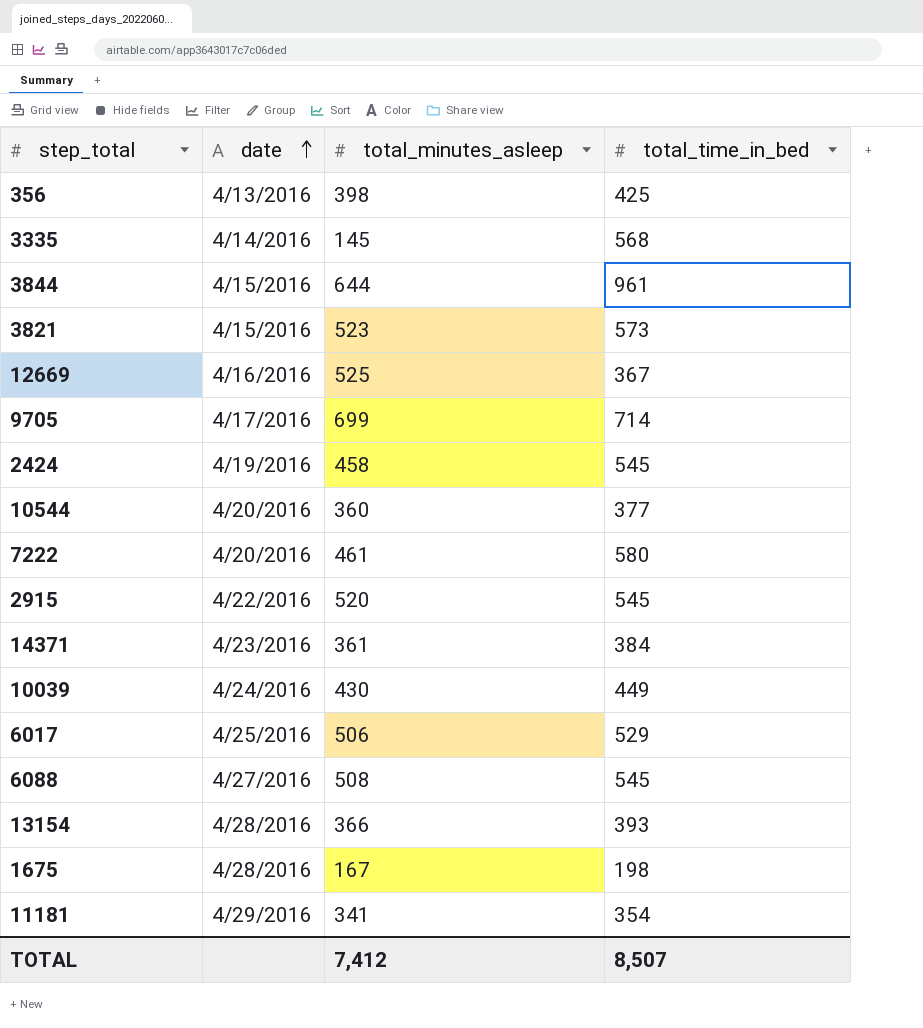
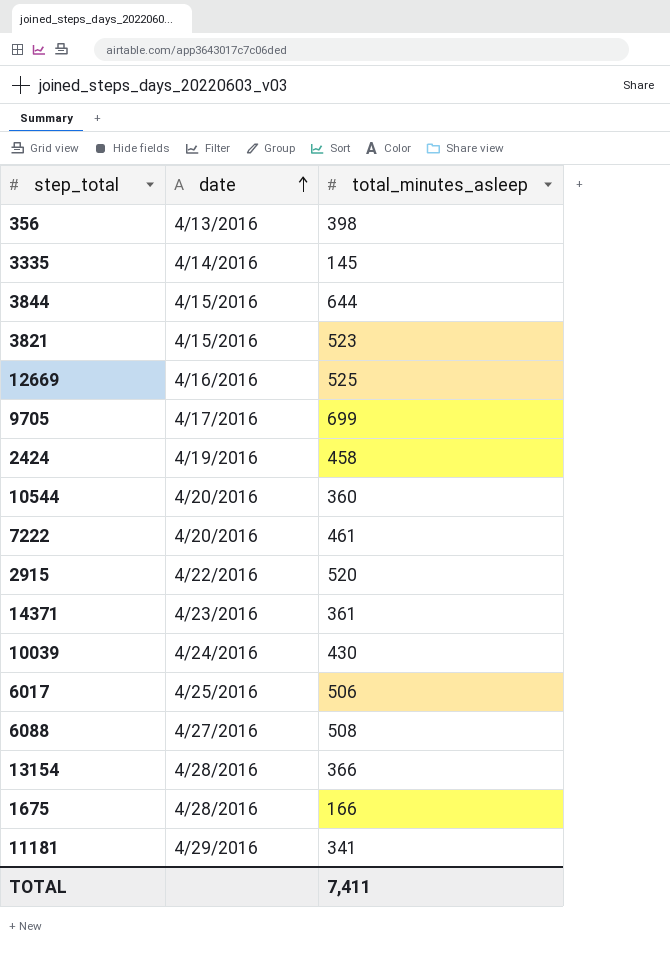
column total_time_in_bed | position: 4 -> none
1675 | total_minutes_asleep: 167 -> 166
TOTAL | total_minutes_asleep: 7,412 -> 7,411

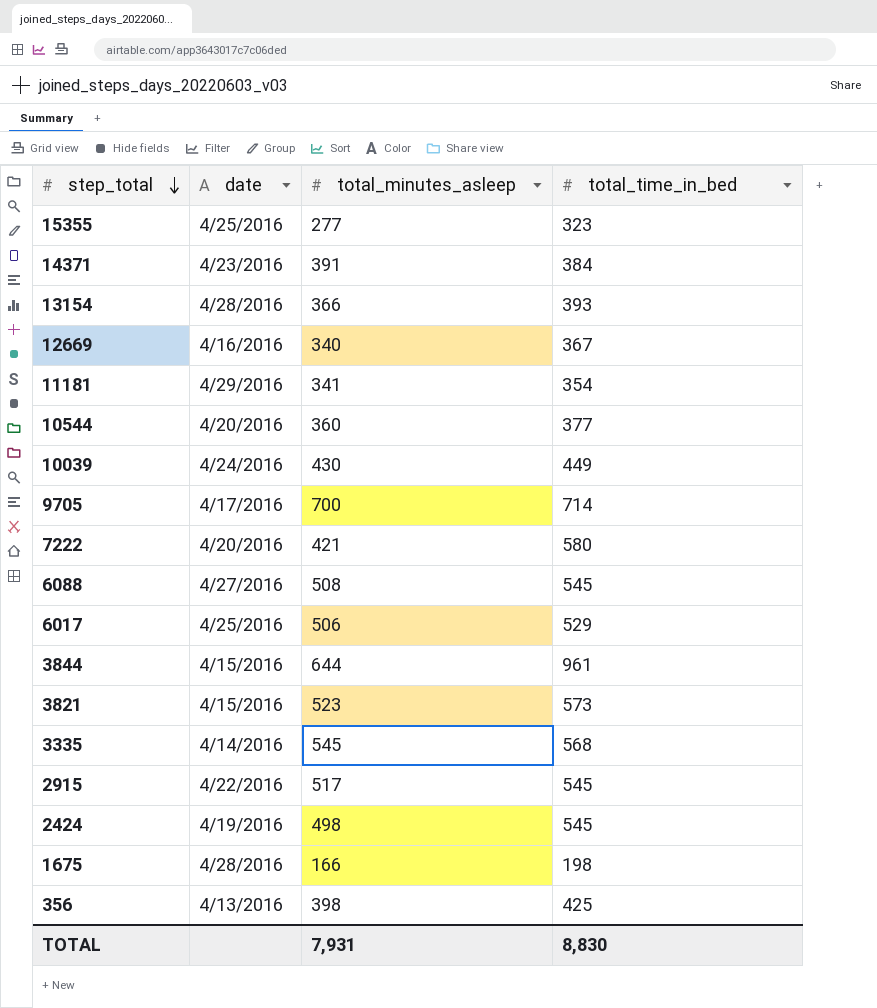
row order: date ascending -> step_total descending
column total_time_in_bed | position: none -> 4
row 15355: none -> 4/25/2016 | 277 | 323
14371 | total_minutes_asleep: 361 -> 391
12669 | total_minutes_asleep: 525 -> 340
9705 | total_minutes_asleep: 699 -> 700
7222 | total_minutes_asleep: 461 -> 421
3335 | total_minutes_asleep: 145 -> 545
2915 | total_minutes_asleep: 520 -> 517
2424 | total_minutes_asleep: 458 -> 498
TOTAL | total_minutes_asleep: 7,411 -> 7,931

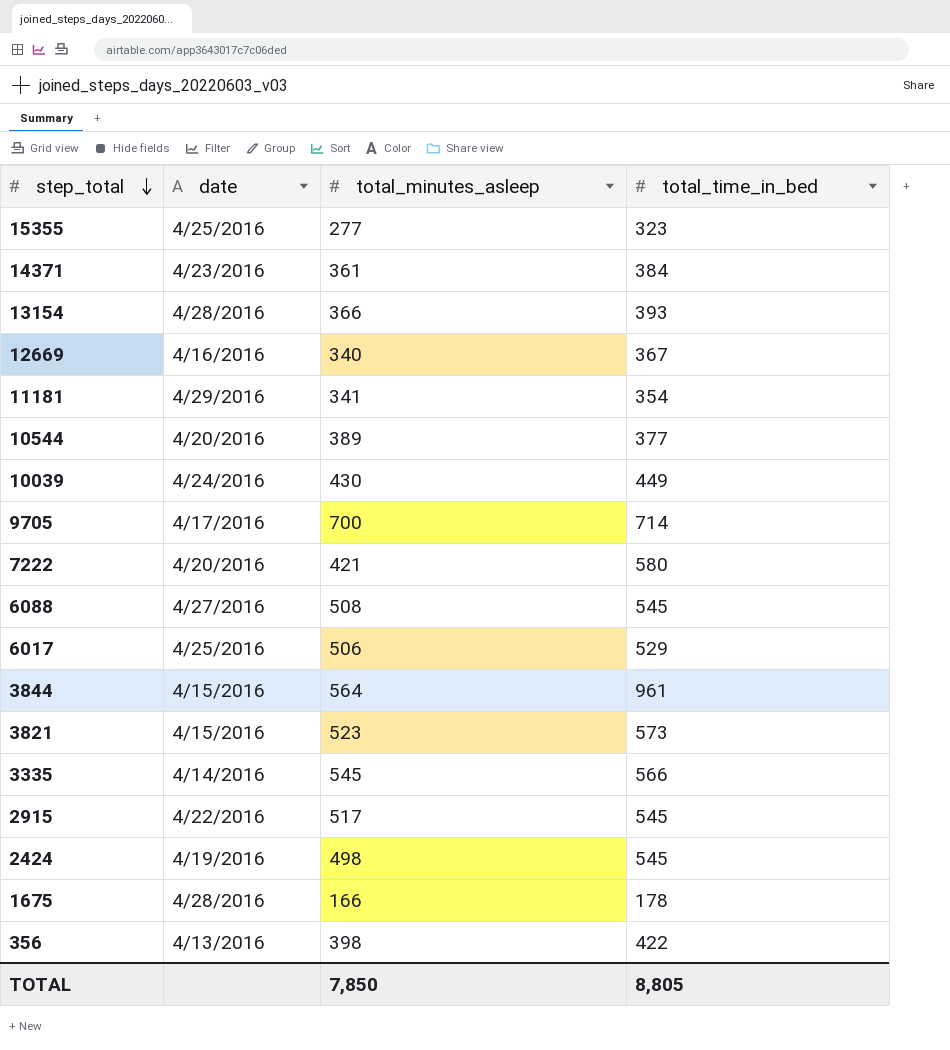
14371 | total_minutes_asleep: 391 -> 361
10544 | total_minutes_asleep: 360 -> 389
3844 | total_minutes_asleep: 644 -> 564
3335 | total_time_in_bed: 568 -> 566
1675 | total_time_in_bed: 198 -> 178
356 | total_time_in_bed: 425 -> 422
TOTAL | total_minutes_asleep: 7,931 -> 7,850
TOTAL | total_time_in_bed: 8,830 -> 8,805

